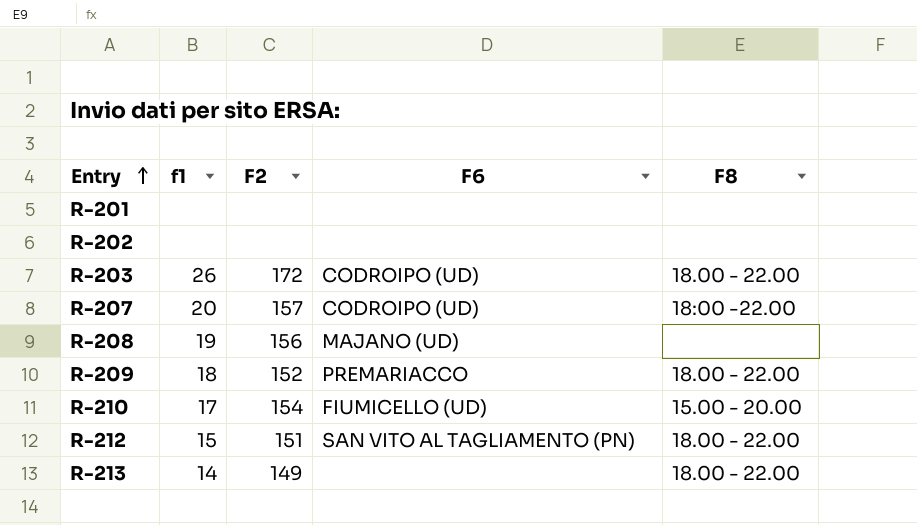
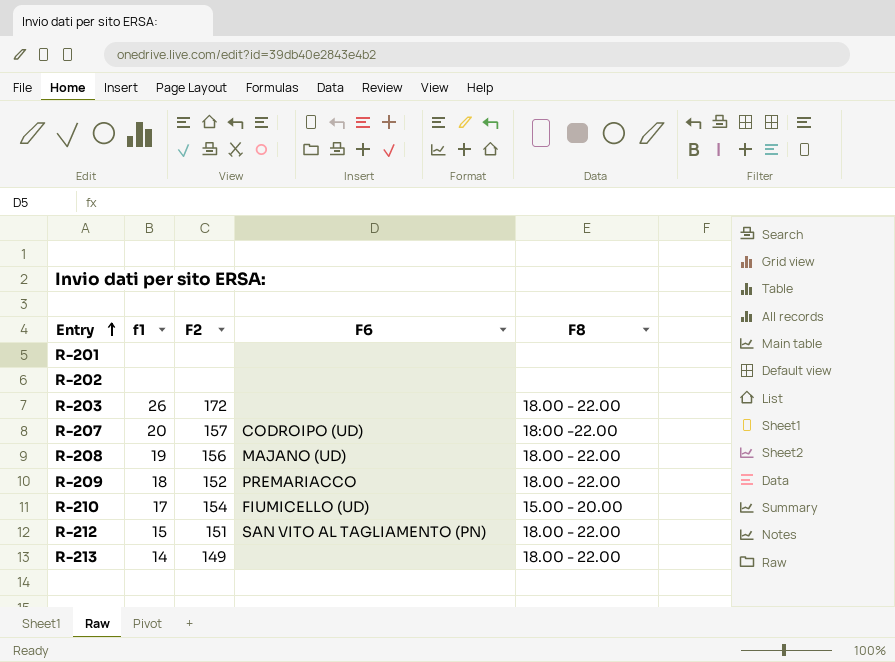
R-203 | F6: CODROIPO (UD) -> none
R-208 | F8: none -> 18.00 - 22.00

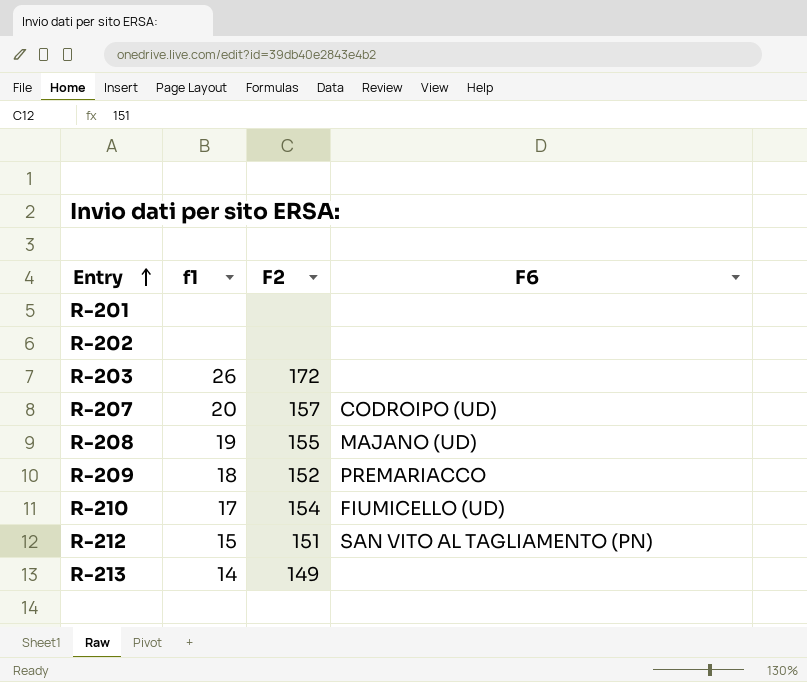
column F8 | position: 5 -> none
R-208 | F2: 156 -> 155

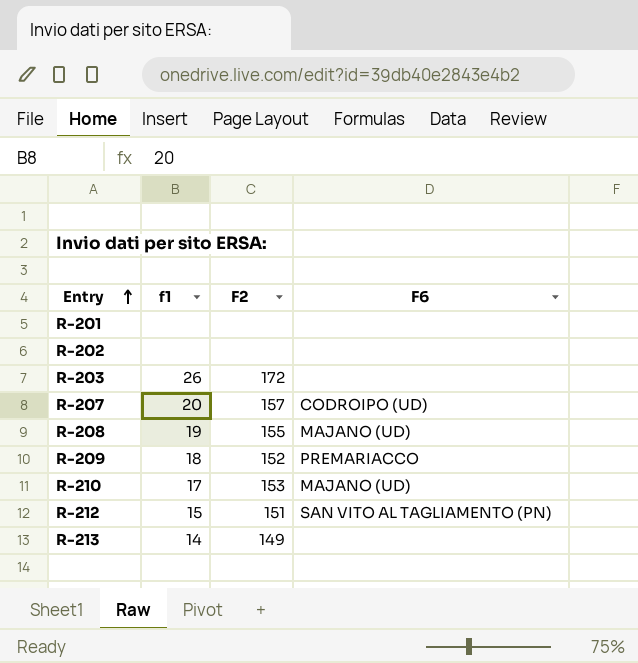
R-210 | F2: 154 -> 153
R-210 | F6: FIUMICELLO (UD) -> MAJANO (UD)

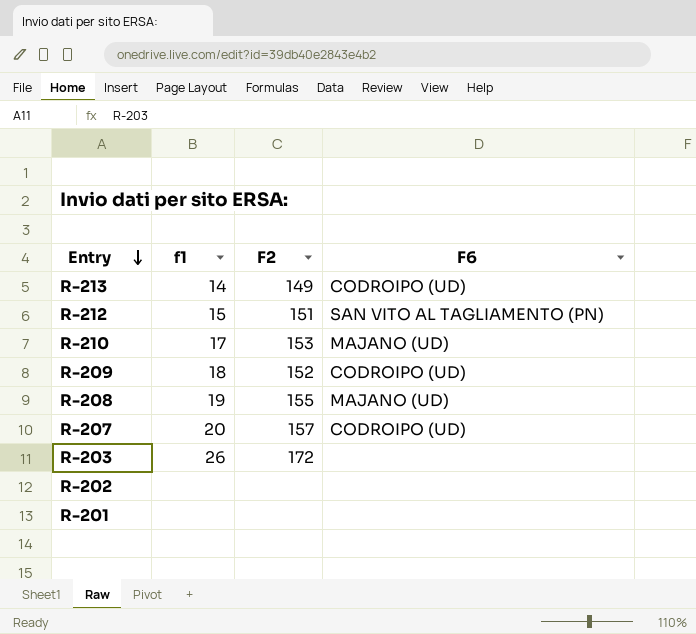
row order: Entry ascending -> Entry descending
R-213 | F6: none -> CODROIPO (UD)
R-209 | F6: PREMARIACCO -> CODROIPO (UD)

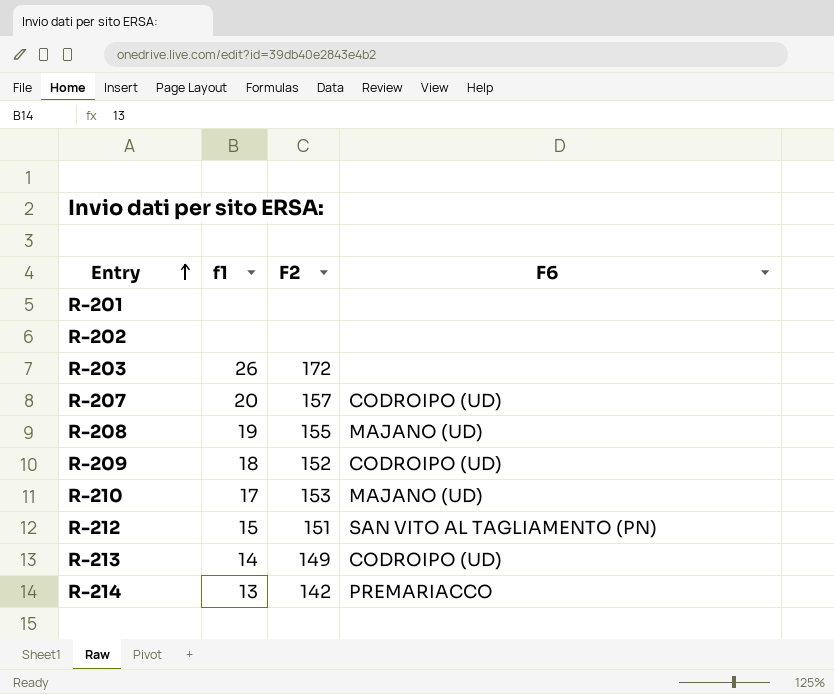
row order: Entry descending -> Entry ascending
row R-214: none -> 13 | 142 | PREMARIACCO

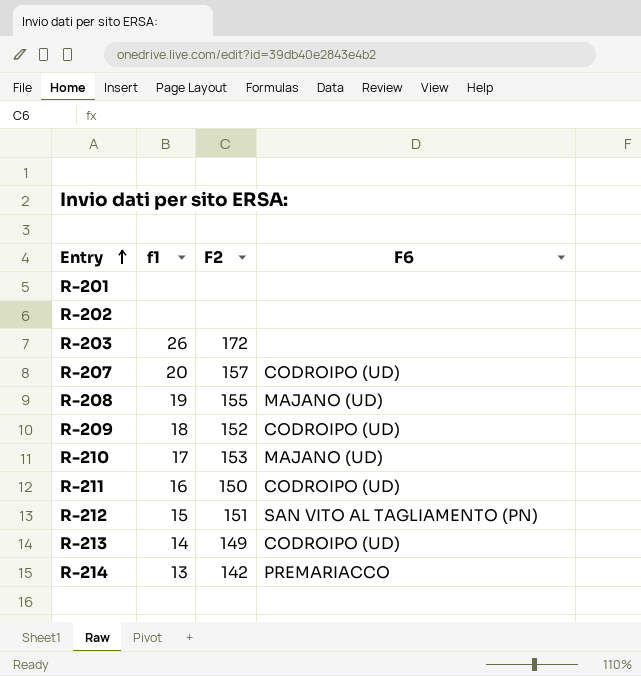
row R-211: none -> 16 | 150 | CODROIPO (UD)

